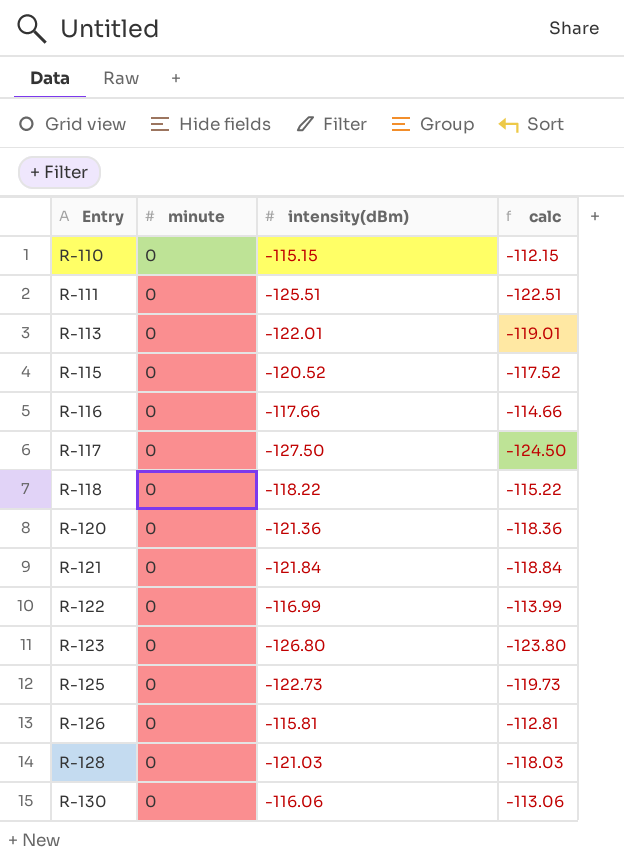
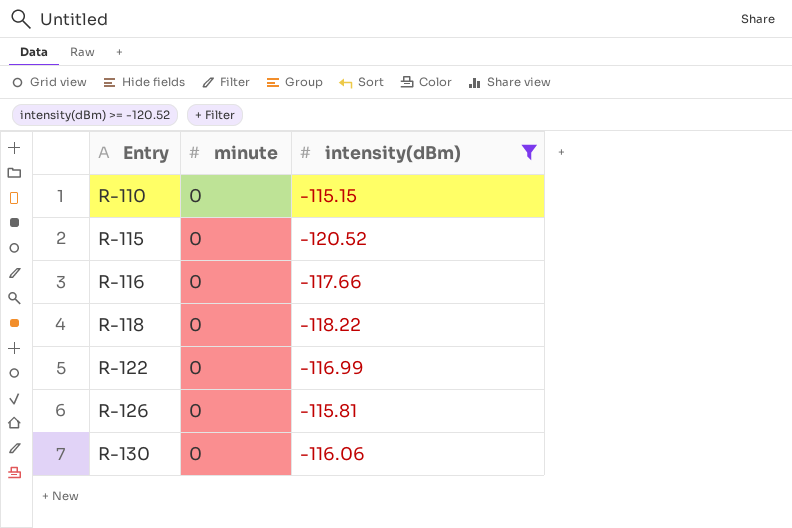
filter: none -> intensity(dBm) >= -120.52
column calc | formula: [intensity(dBm)] + 3 -> none

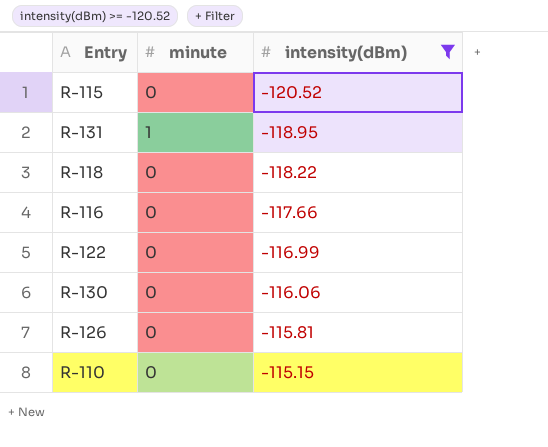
row order: Entry ascending -> intensity(dBm) ascending
row R-131: none -> 1 | -118.95

